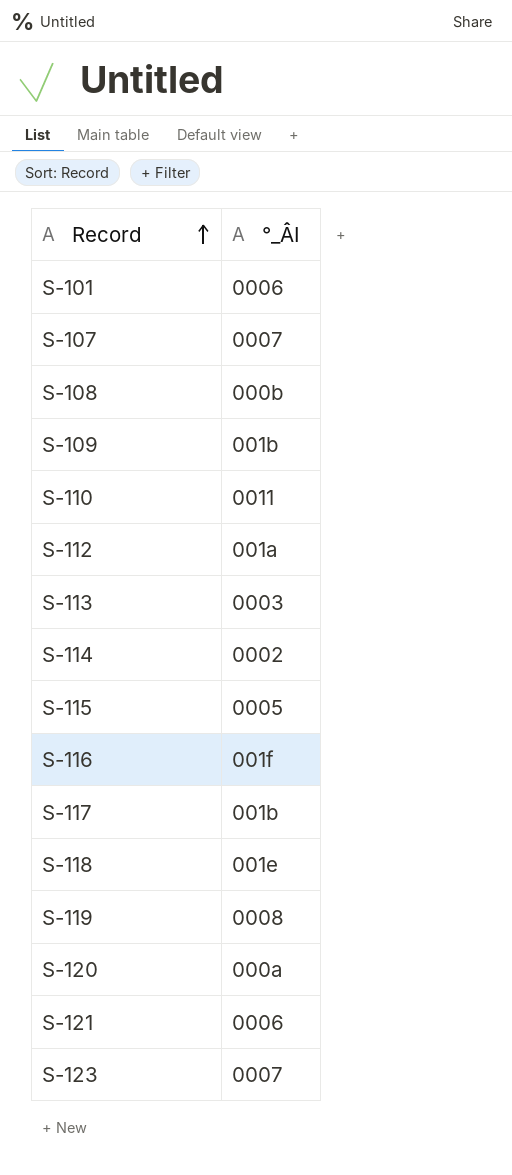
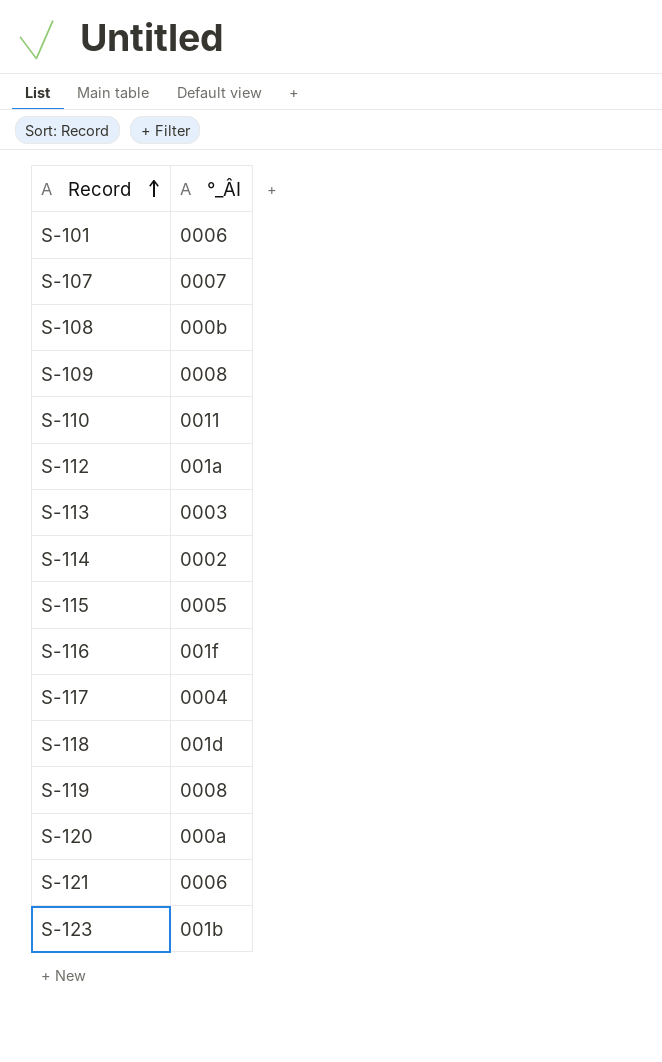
S-109 | °_ÂI: 001b -> 0008
S-117 | °_ÂI: 001b -> 0004
S-118 | °_ÂI: 001e -> 001d
S-123 | °_ÂI: 0007 -> 001b

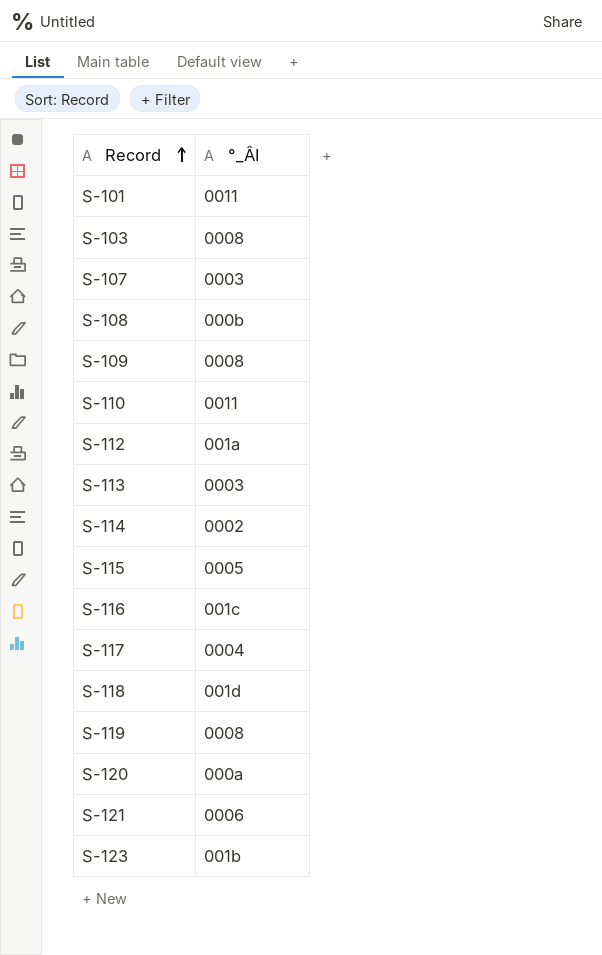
S-101 | °_ÂI: 0006 -> 0011
row S-103: none -> 0008
S-107 | °_ÂI: 0007 -> 0003
S-116 | °_ÂI: 001f -> 001c

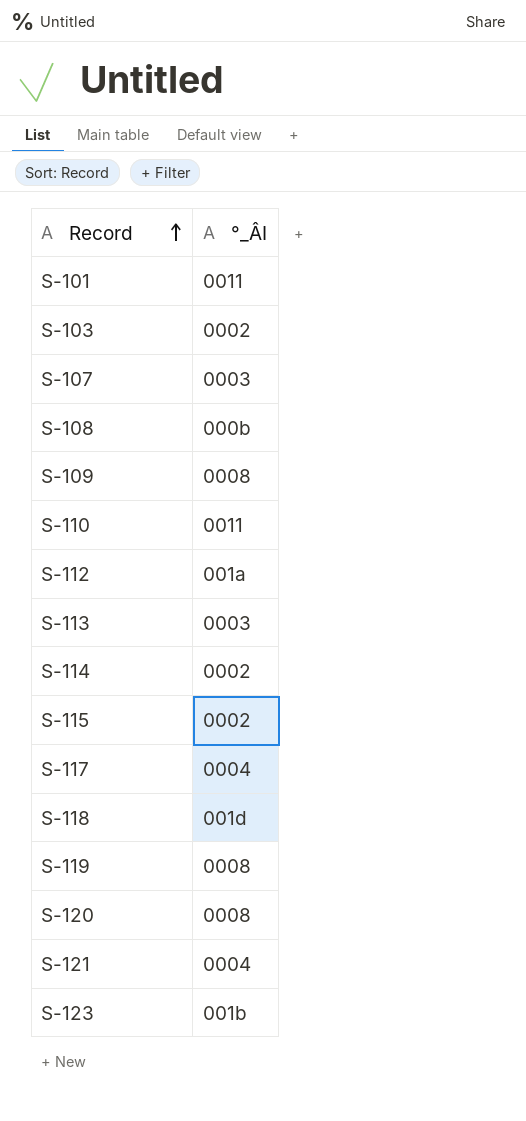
row S-116: 001c -> none
S-103 | °_ÂI: 0008 -> 0002
S-115 | °_ÂI: 0005 -> 0002
S-120 | °_ÂI: 000a -> 0008
S-121 | °_ÂI: 0006 -> 0004

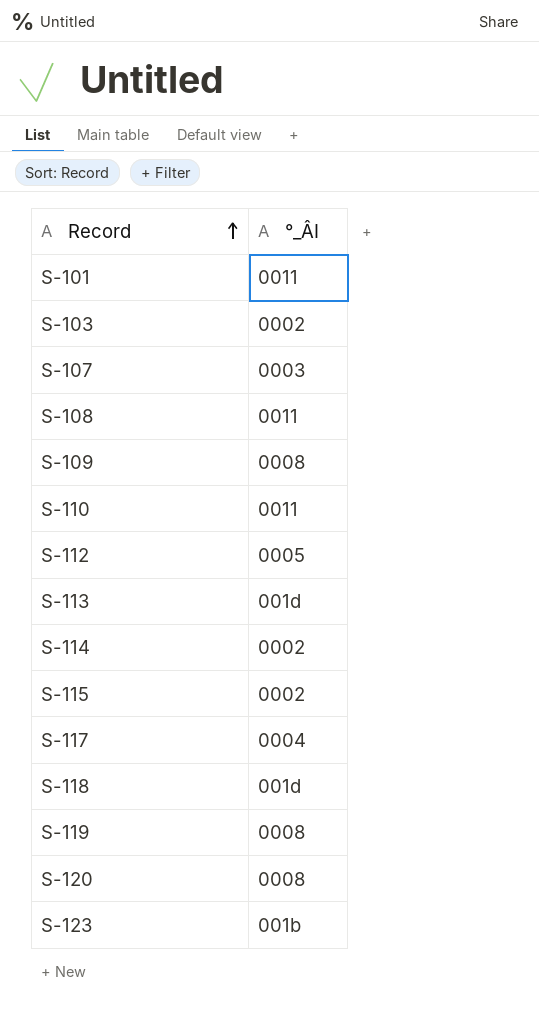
row S-121: 0004 -> none
S-108 | °_ÂI: 000b -> 0011
S-112 | °_ÂI: 001a -> 0005
S-113 | °_ÂI: 0003 -> 001d

